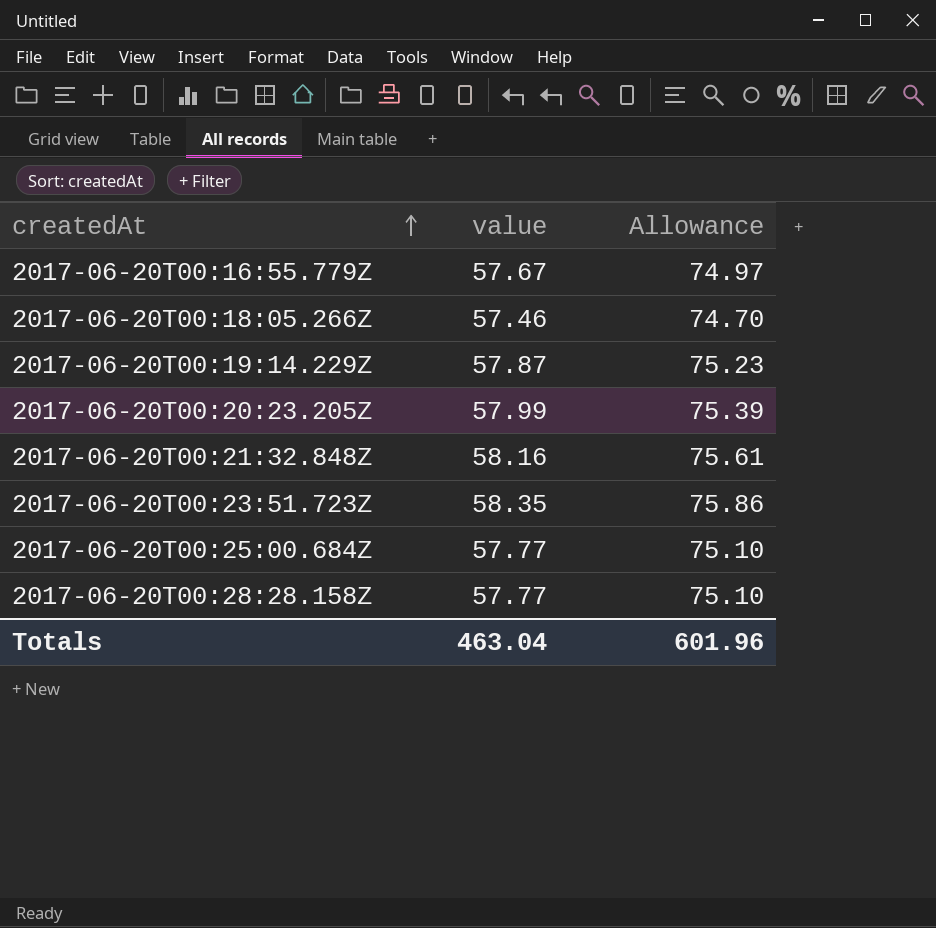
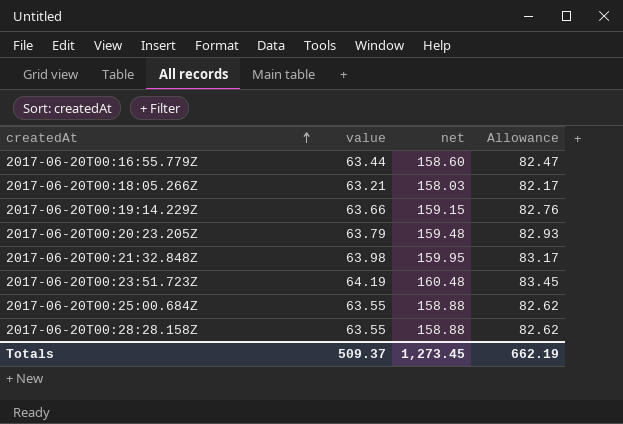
column net | formula: none -> [value] * 2.5
2017-06-20T00:16:55.779Z | value: 57.67 -> 63.44
2017-06-20T00:16:55.779Z | Allowance: 74.97 -> 82.47
2017-06-20T00:18:05.266Z | value: 57.46 -> 63.21
2017-06-20T00:18:05.266Z | Allowance: 74.70 -> 82.17
2017-06-20T00:19:14.229Z | value: 57.87 -> 63.66
2017-06-20T00:19:14.229Z | Allowance: 75.23 -> 82.76
2017-06-20T00:20:23.205Z | value: 57.99 -> 63.79
2017-06-20T00:20:23.205Z | Allowance: 75.39 -> 82.93
2017-06-20T00:21:32.848Z | value: 58.16 -> 63.98
2017-06-20T00:21:32.848Z | Allowance: 75.61 -> 83.17
2017-06-20T00:23:51.723Z | value: 58.35 -> 64.19
2017-06-20T00:23:51.723Z | Allowance: 75.86 -> 83.45
2017-06-20T00:25:00.684Z | value: 57.77 -> 63.55
2017-06-20T00:25:00.684Z | Allowance: 75.10 -> 82.62
2017-06-20T00:28:28.158Z | value: 57.77 -> 63.55
2017-06-20T00:28:28.158Z | Allowance: 75.10 -> 82.62
Totals | value: 463.04 -> 509.37
Totals | Allowance: 601.96 -> 662.19

